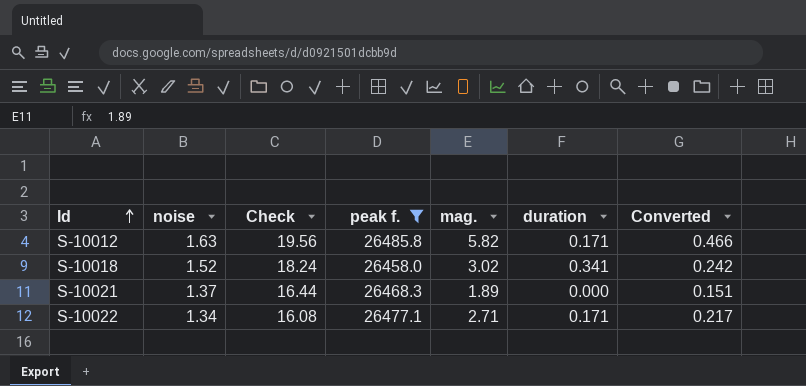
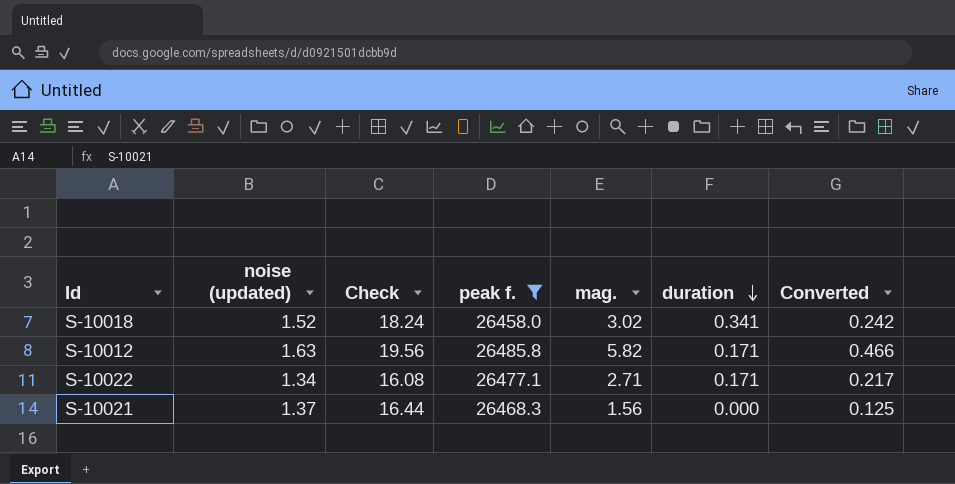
row order: Id ascending -> duration descending
column name: noise -> noise (updated)
S-10021 | mag.: 1.89 -> 1.56
S-10021 | Converted: 0.151 -> 0.125

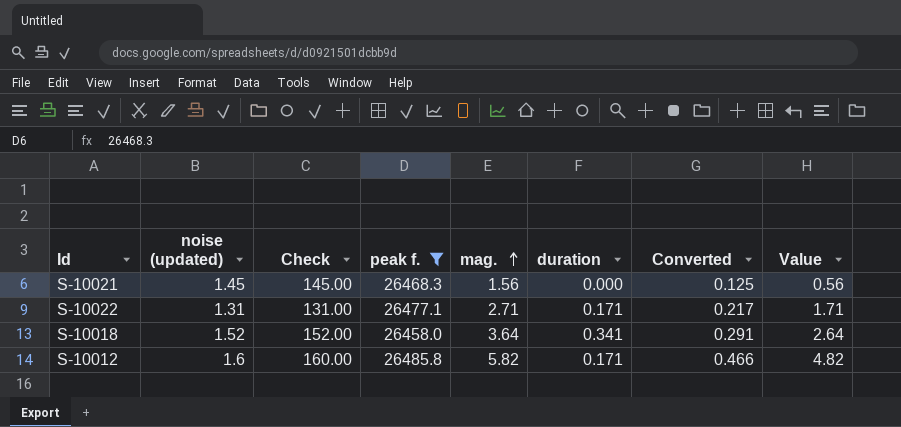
row order: duration descending -> mag. ascending
column Check | formula: [noise (updated)] * 12 -> [noise (updated)] * 100
column Value | formula: none -> [mag.] - 1
S-10021 | noise (updated): 1.37 -> 1.45
S-10022 | noise (updated): 1.34 -> 1.31
S-10018 | mag.: 3.02 -> 3.64
S-10018 | Converted: 0.242 -> 0.291
S-10012 | noise (updated): 1.63 -> 1.6

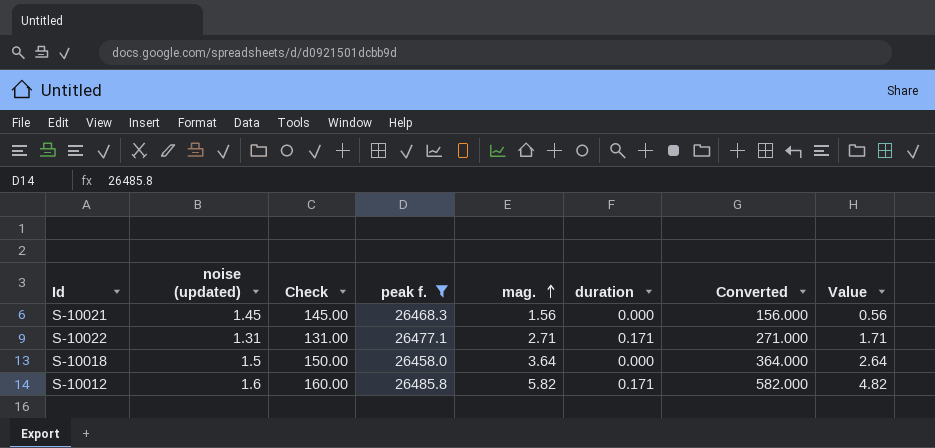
column Converted | formula: [mag.] * 0.08 -> [mag.] * 100
S-10018 | noise (updated): 1.52 -> 1.5
S-10018 | Check: 152.00 -> 150.00
S-10018 | duration: 0.341 -> 0.000

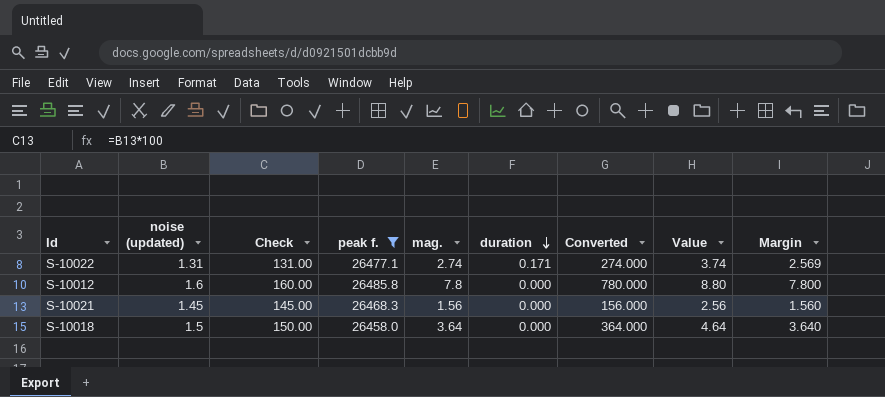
row order: mag. ascending -> duration descending
column Value | formula: [mag.] - 1 -> [mag.] + 1
column Margin | formula: none -> [mag.] - [duration]
S-10022 | mag.: 2.71 -> 2.74
S-10022 | Converted: 271.000 -> 274.000
S-10012 | mag.: 5.82 -> 7.8
S-10012 | duration: 0.171 -> 0.000
S-10012 | Converted: 582.000 -> 780.000

